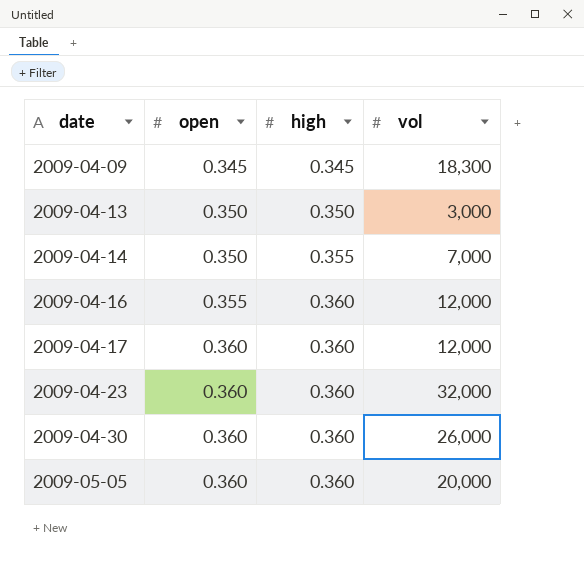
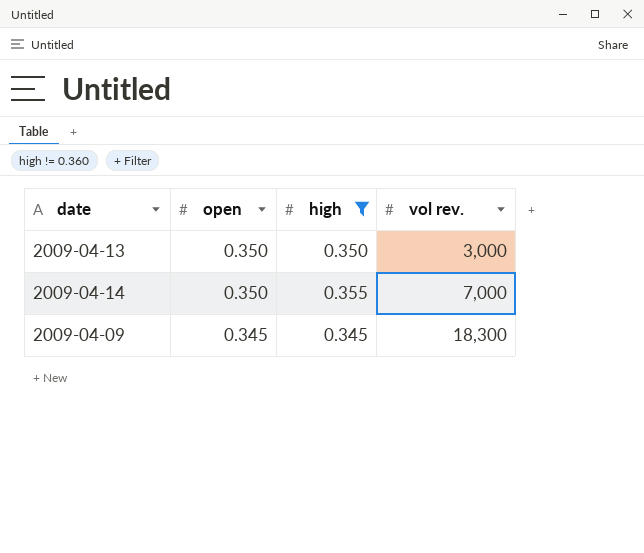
filter: none -> high != 0.360
row order: date ascending -> open descending
column name: vol -> vol rev.

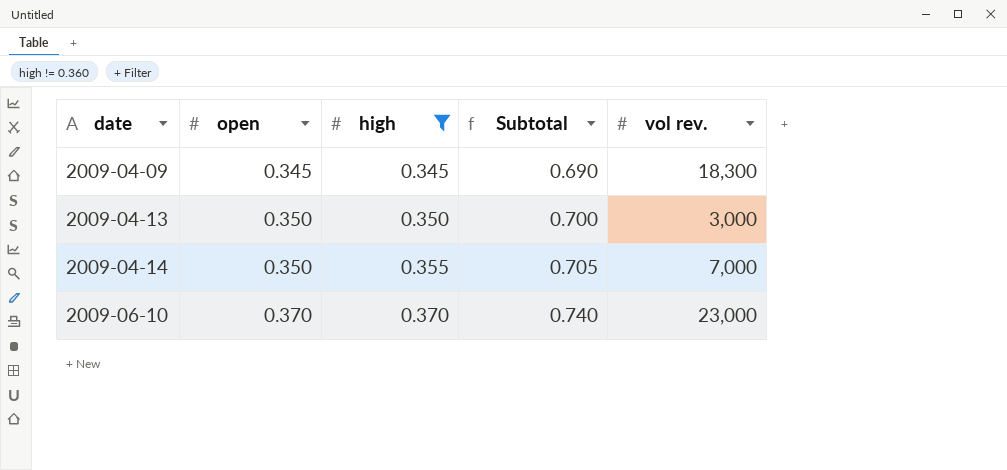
row order: open descending -> date ascending
column Subtotal | formula: none -> [open] + [high]
row 2009-06-10: none -> 0.370 | 0.370 | 0.740 | 23,000

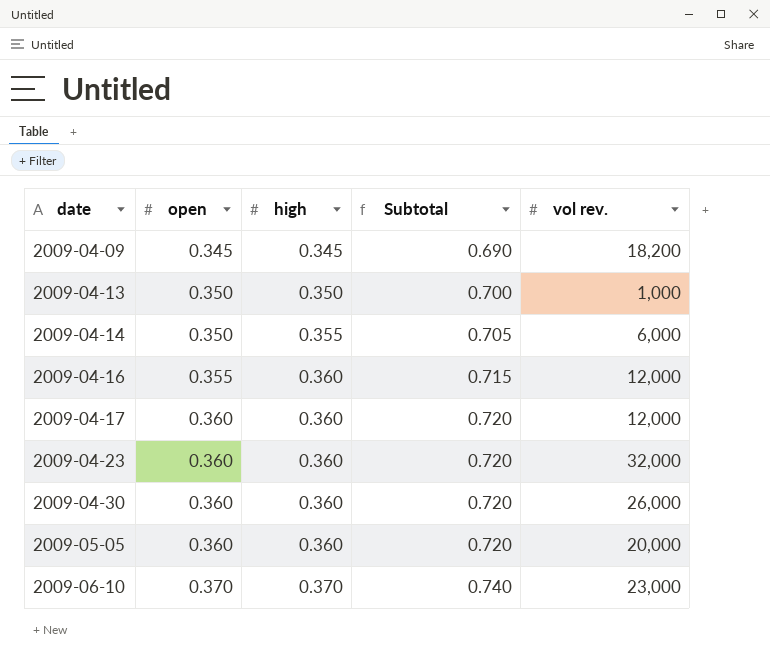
filter: high != 0.360 -> none
2009-04-09 | vol rev.: 18,300 -> 18,200
2009-04-13 | vol rev.: 3,000 -> 1,000
2009-04-14 | vol rev.: 7,000 -> 6,000

